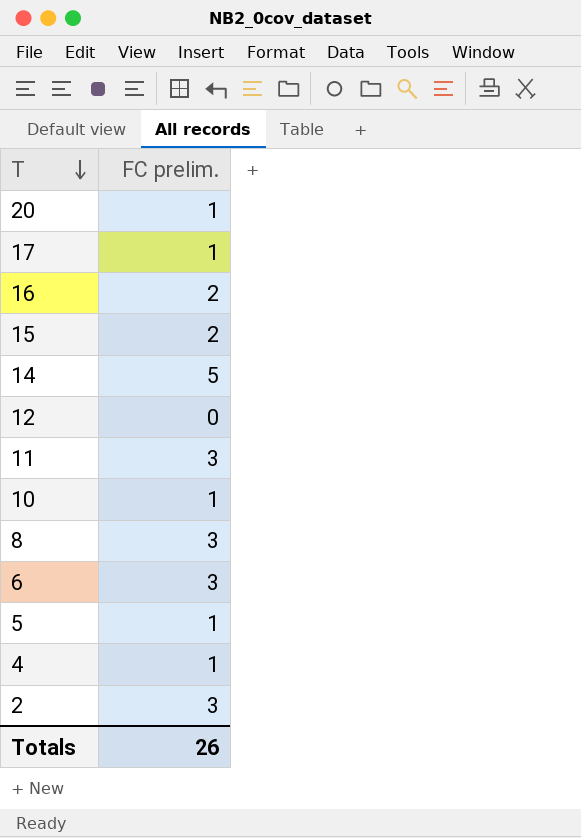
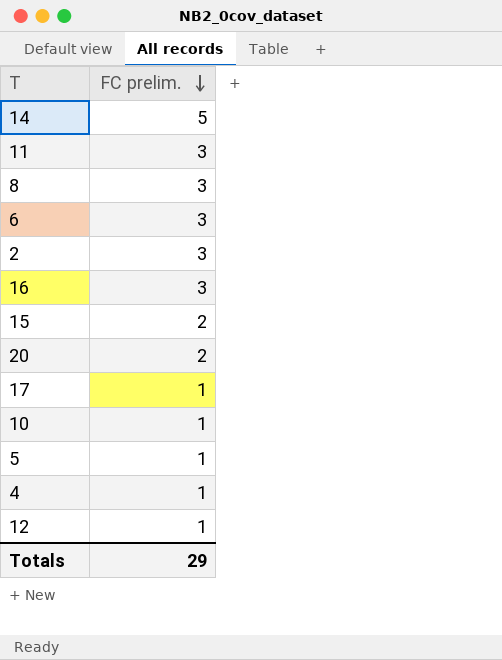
row order: T descending -> FC prelim. descending
16 | FC prelim.: 2 -> 3
20 | FC prelim.: 1 -> 2
12 | FC prelim.: 0 -> 1
Totals | FC prelim.: 26 -> 29

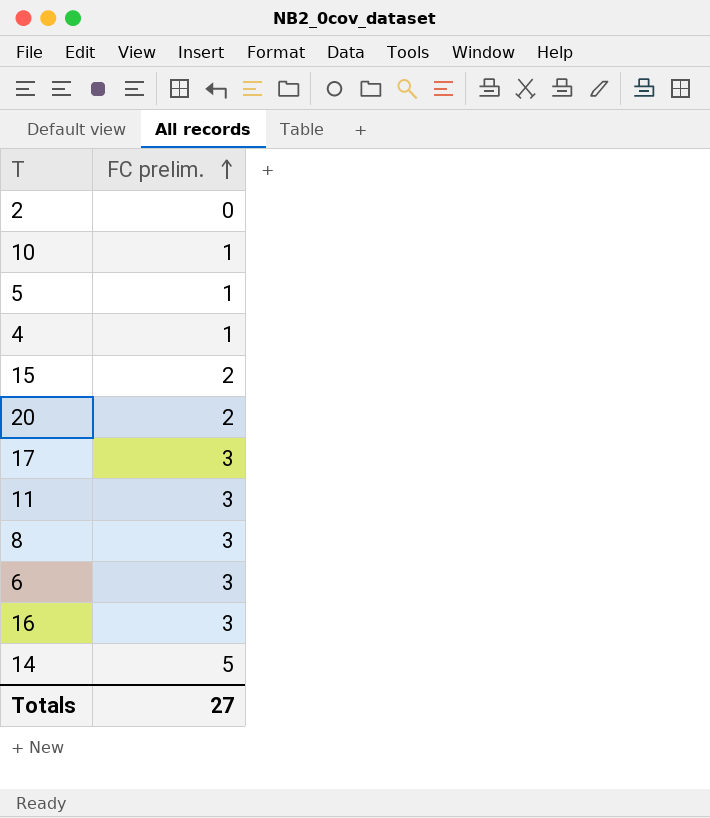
row order: FC prelim. descending -> FC prelim. ascending
row 12: 1 -> none
2 | FC prelim.: 3 -> 0
17 | FC prelim.: 1 -> 3
Totals | FC prelim.: 29 -> 27

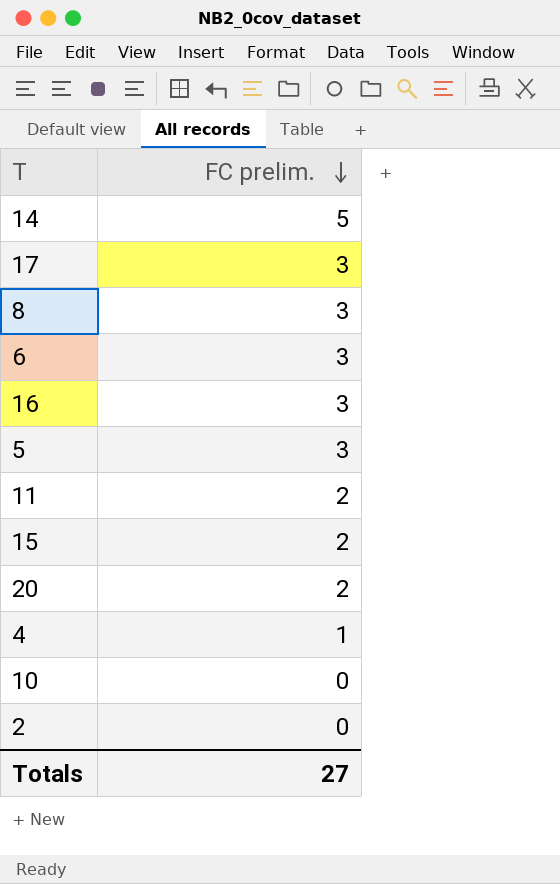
row order: FC prelim. ascending -> FC prelim. descending
5 | FC prelim.: 1 -> 3
11 | FC prelim.: 3 -> 2
10 | FC prelim.: 1 -> 0

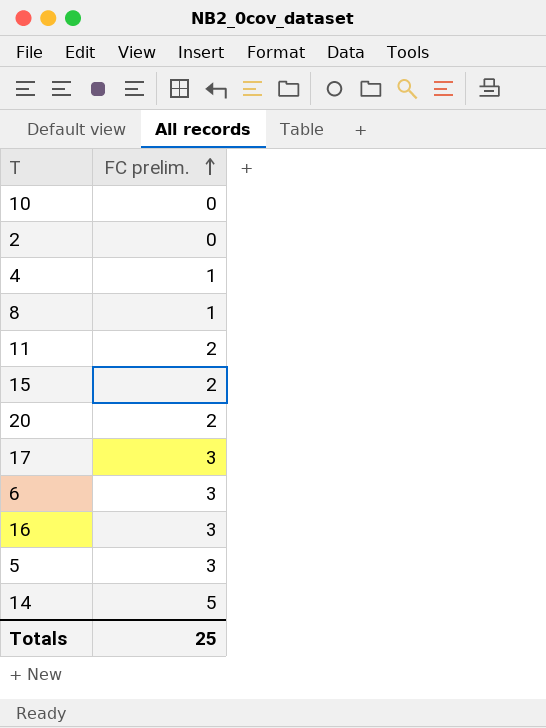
row order: FC prelim. descending -> FC prelim. ascending
8 | FC prelim.: 3 -> 1
Totals | FC prelim.: 27 -> 25

